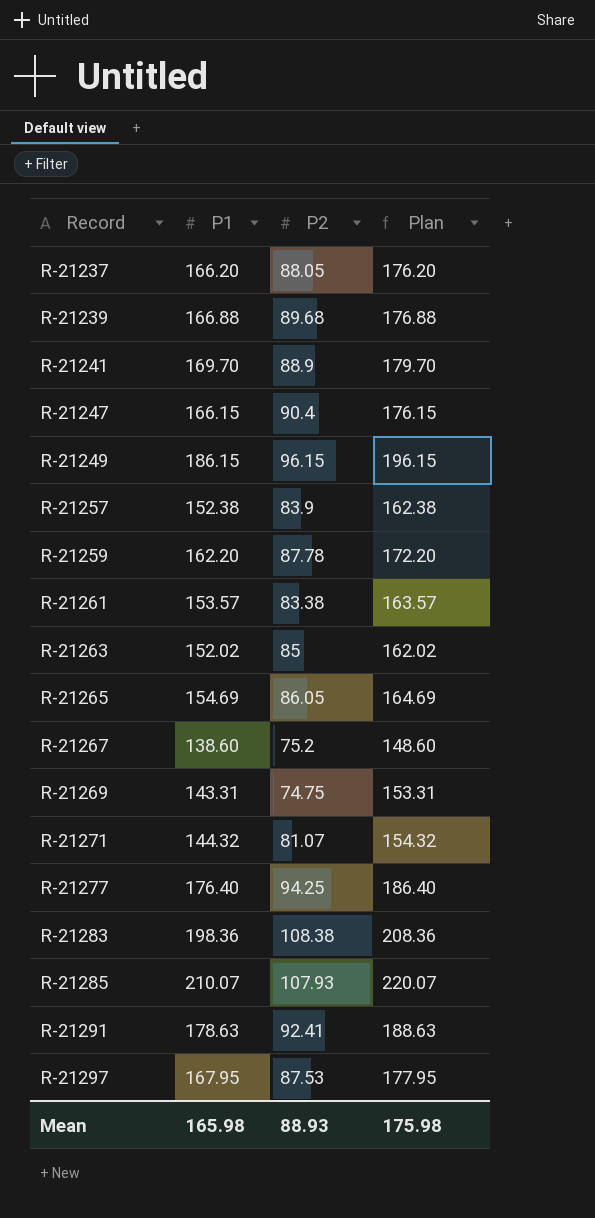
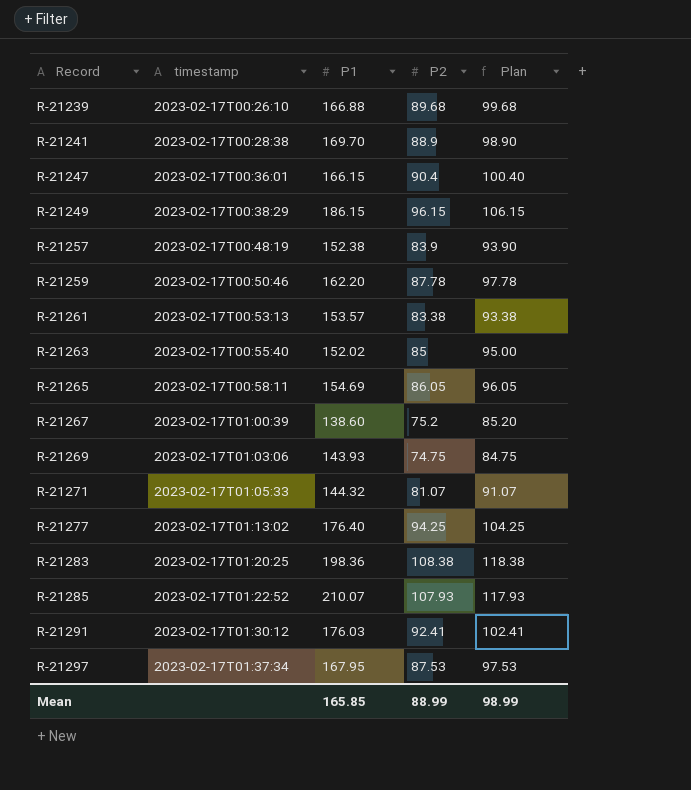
column timestamp | position: none -> 2
column Plan | formula: [P1] + 10 -> [P2] + 10
row R-21237: 166.20 | 88.05 | 176.20 -> none
R-21269 | P1: 143.31 -> 143.93
R-21291 | P1: 178.63 -> 176.03
Mean | P1: 165.98 -> 165.85
Mean | P2: 88.93 -> 88.99
Mean | Plan: 175.98 -> 98.99

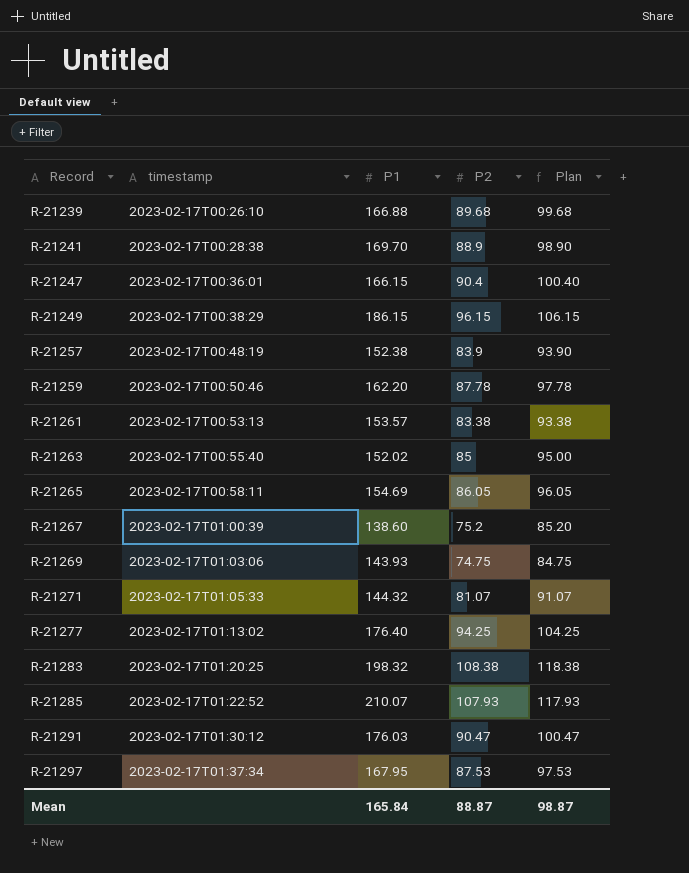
R-21283 | P1: 198.36 -> 198.32
R-21291 | P2: 92.41 -> 90.47
R-21291 | Plan: 102.41 -> 100.47
Mean | P1: 165.85 -> 165.84
Mean | P2: 88.99 -> 88.87
Mean | Plan: 98.99 -> 98.87

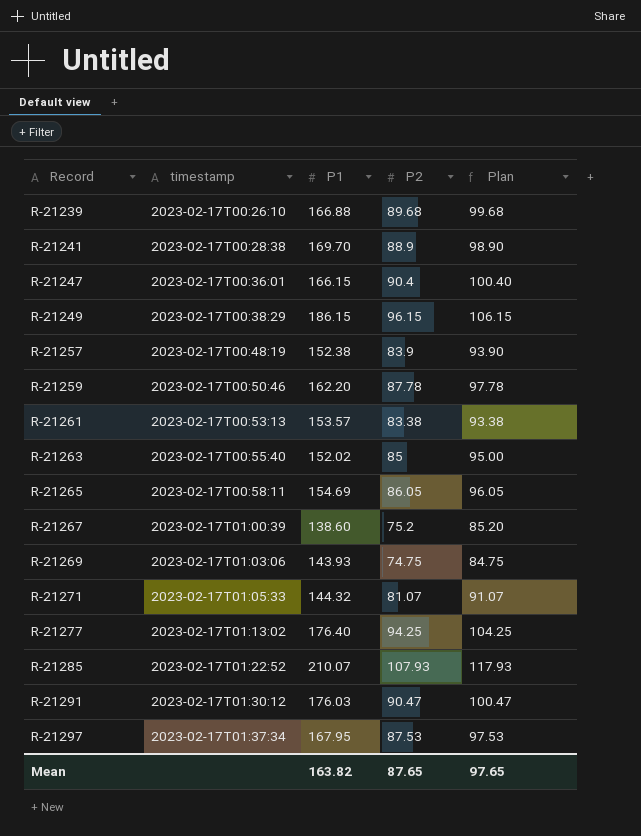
row R-21283: 2023-02-17T01:20:25 | 198.32 | 108.38 | 118.38 -> none
Mean | P1: 165.84 -> 163.82
Mean | P2: 88.87 -> 87.65
Mean | Plan: 98.87 -> 97.65

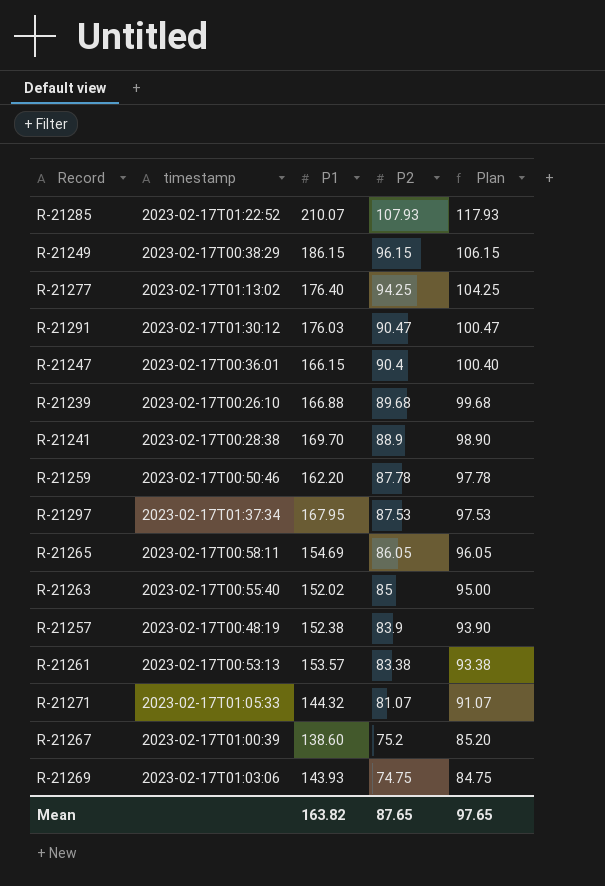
row order: Record ascending -> P2 descending

